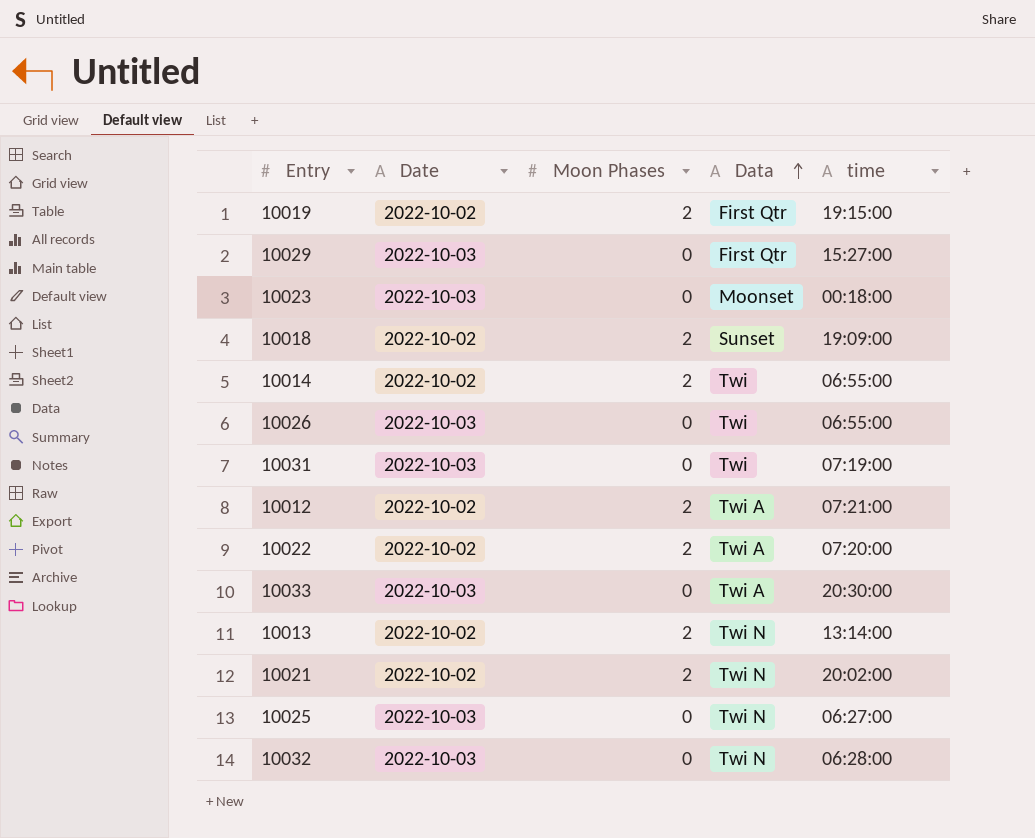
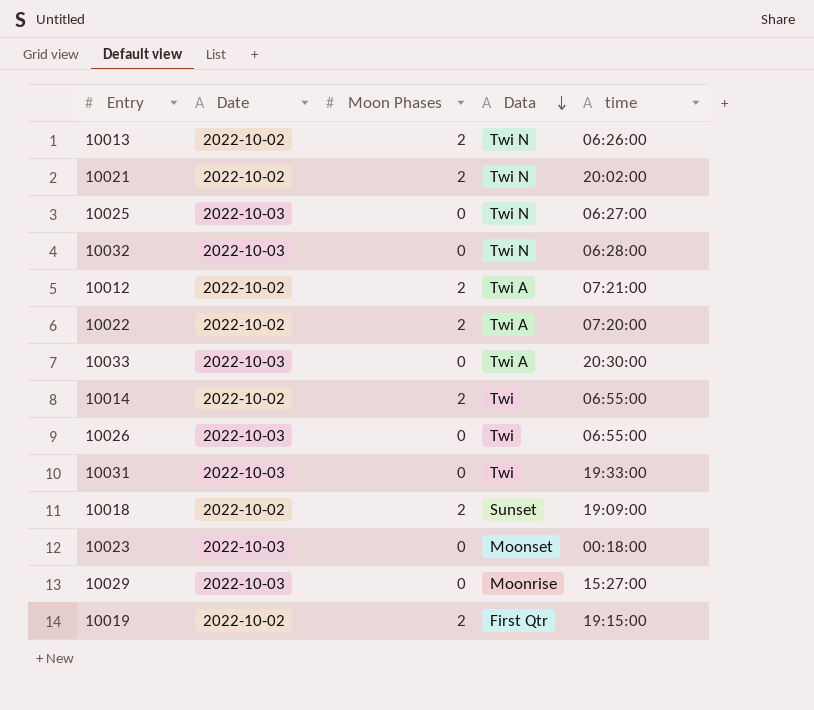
row order: Data ascending -> Data descending
10013 | time: 13:14:00 -> 06:26:00
10031 | time: 07:19:00 -> 19:33:00
10029 | Data: First Qtr -> Moonrise

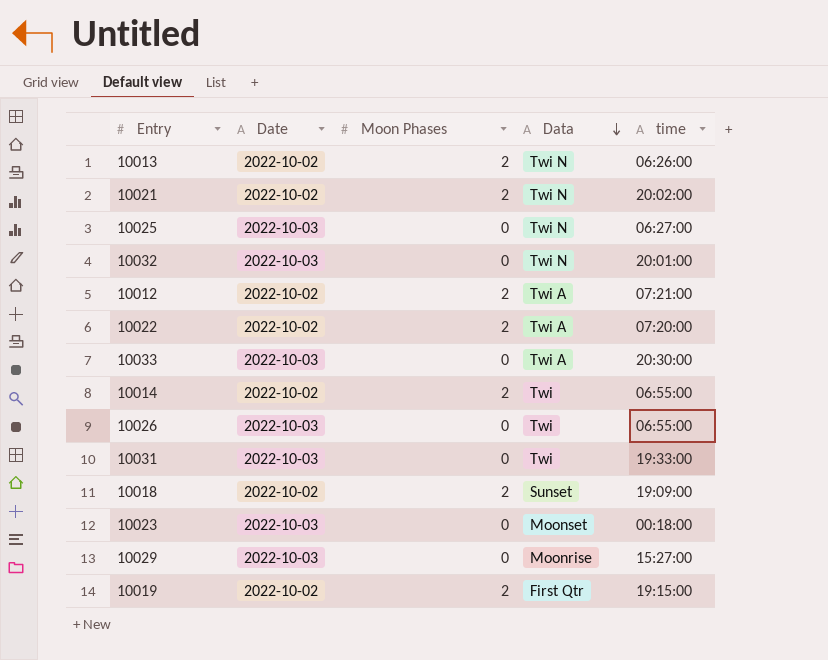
10032 | time: 06:28:00 -> 20:01:00

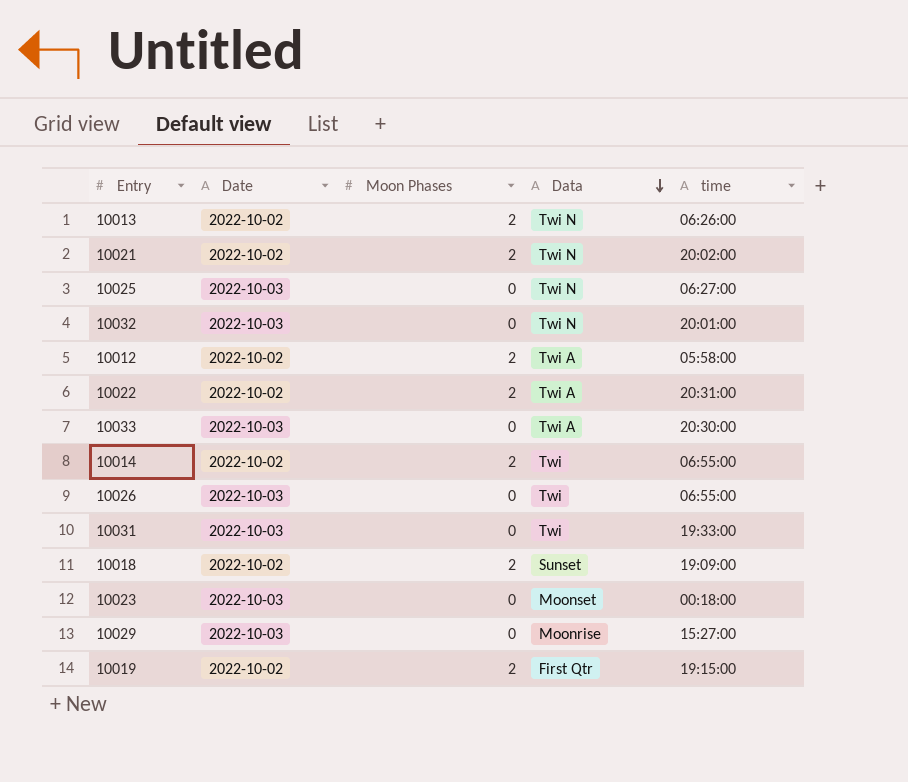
10012 | time: 07:21:00 -> 05:58:00
10022 | time: 07:20:00 -> 20:31:00

